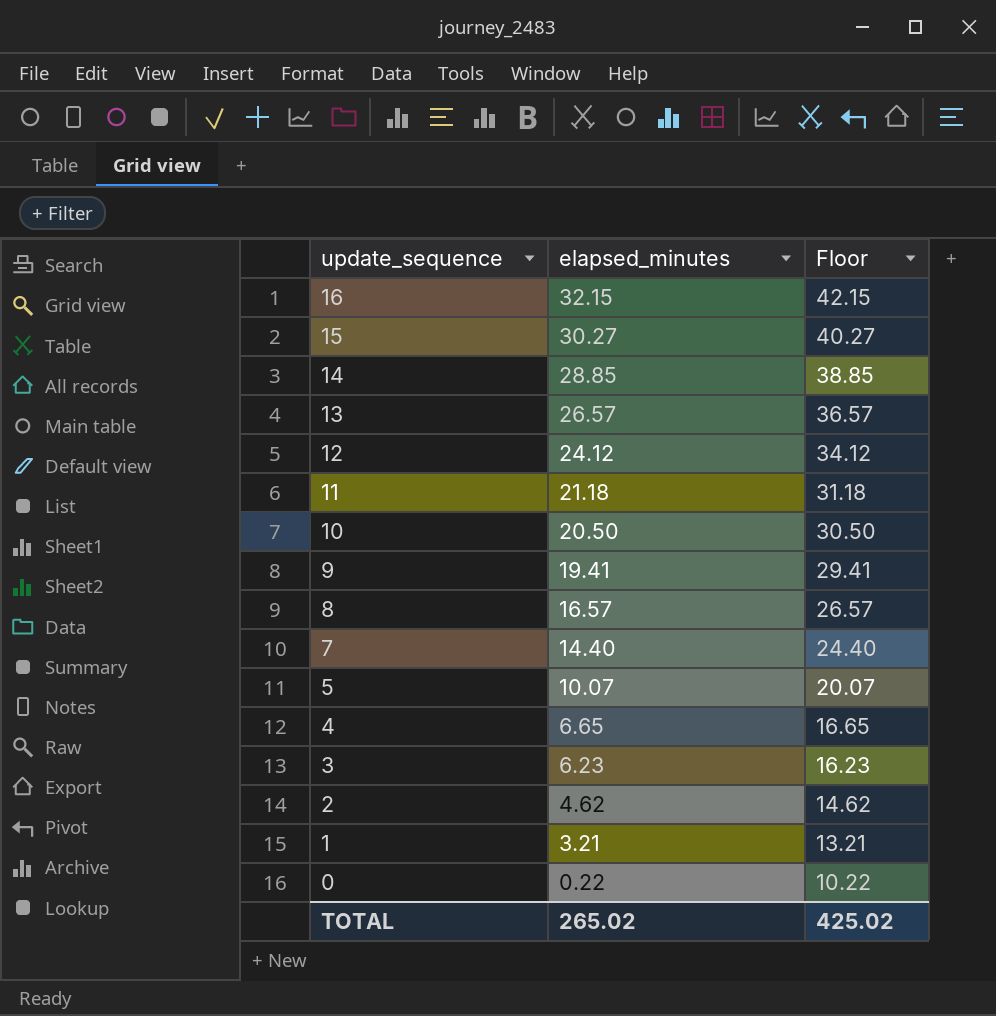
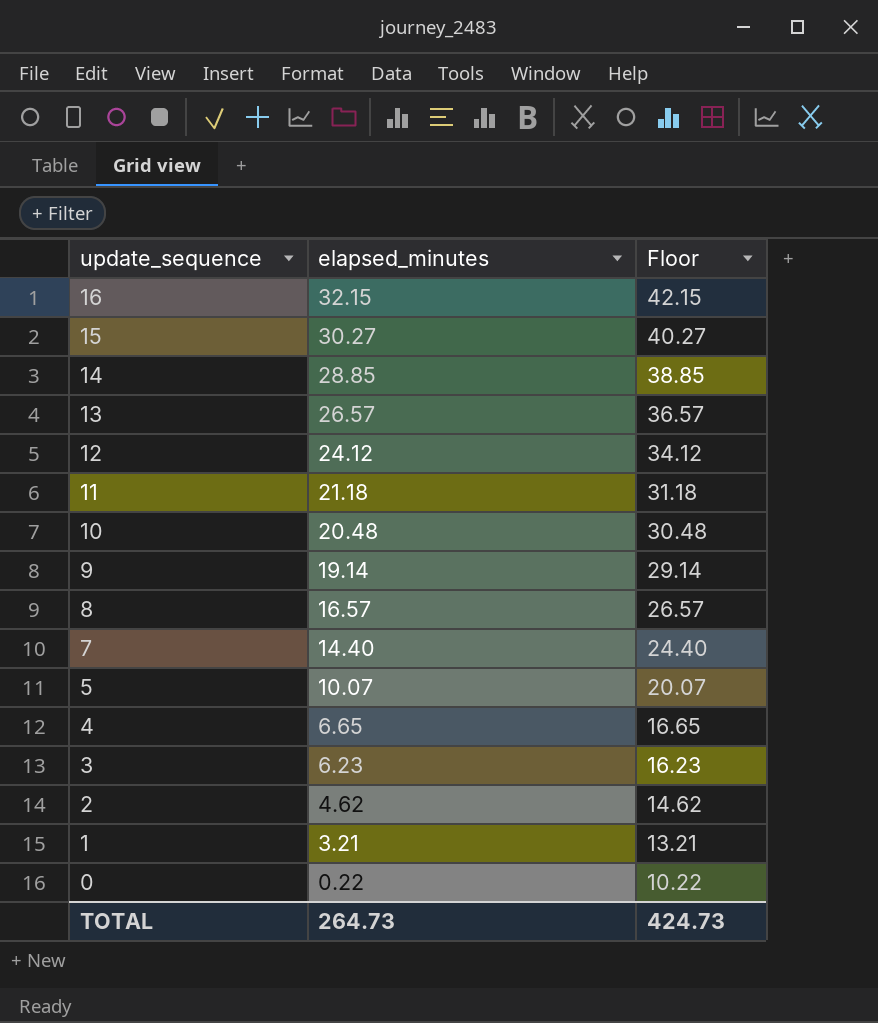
10 | elapsed_minutes: 20.50 -> 20.48
10 | Floor: 30.50 -> 30.48
9 | elapsed_minutes: 19.41 -> 19.14
9 | Floor: 29.41 -> 29.14
TOTAL | elapsed_minutes: 265.02 -> 264.73
TOTAL | Floor: 425.02 -> 424.73

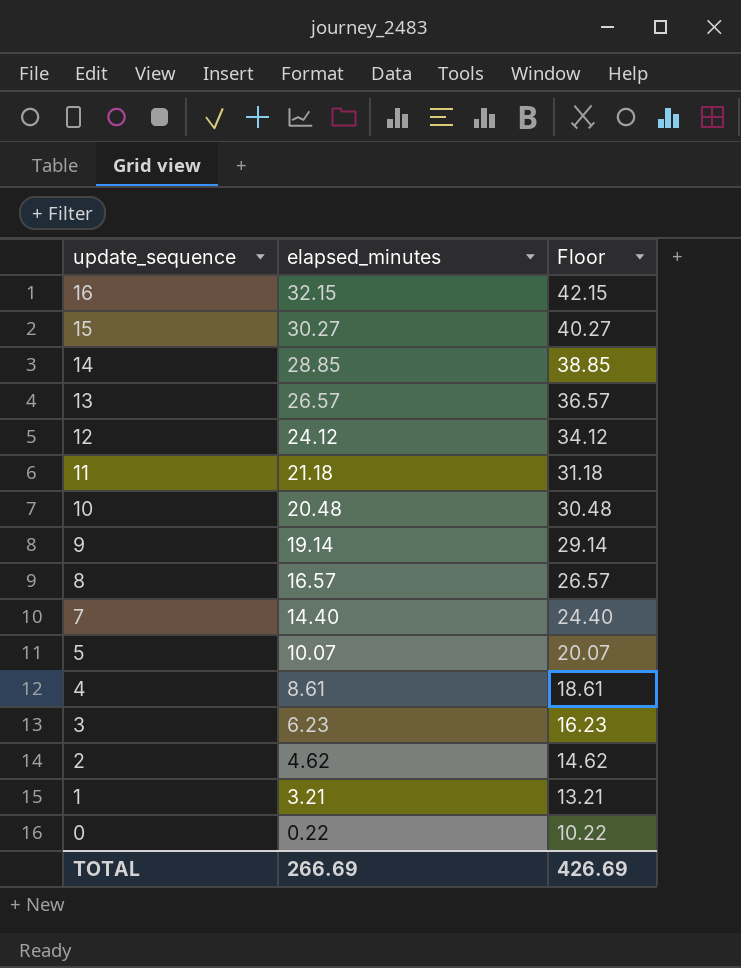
4 | elapsed_minutes: 6.65 -> 8.61
4 | Floor: 16.65 -> 18.61
TOTAL | elapsed_minutes: 264.73 -> 266.69
TOTAL | Floor: 424.73 -> 426.69

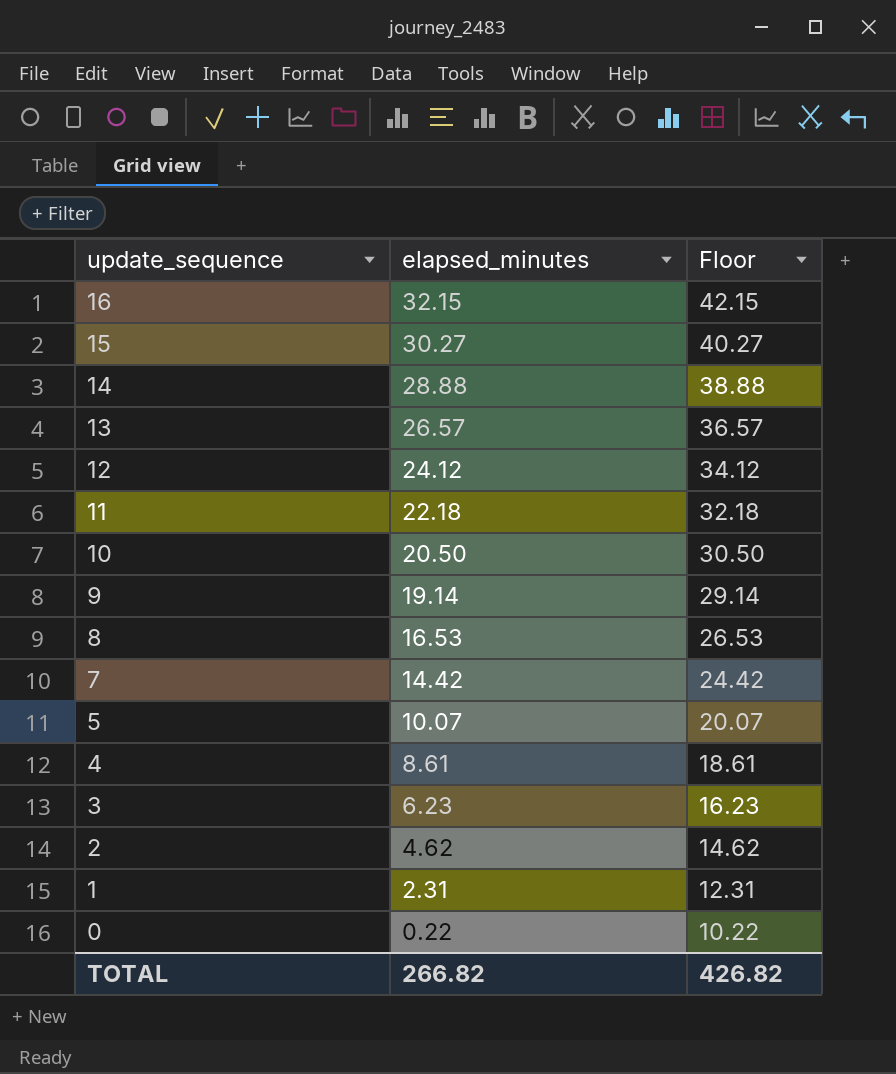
14 | elapsed_minutes: 28.85 -> 28.88
14 | Floor: 38.85 -> 38.88
11 | elapsed_minutes: 21.18 -> 22.18
11 | Floor: 31.18 -> 32.18
10 | elapsed_minutes: 20.48 -> 20.50
10 | Floor: 30.48 -> 30.50
8 | elapsed_minutes: 16.57 -> 16.53
8 | Floor: 26.57 -> 26.53
7 | elapsed_minutes: 14.40 -> 14.42
7 | Floor: 24.40 -> 24.42
1 | elapsed_minutes: 3.21 -> 2.31
1 | Floor: 13.21 -> 12.31
TOTAL | elapsed_minutes: 266.69 -> 266.82
TOTAL | Floor: 426.69 -> 426.82

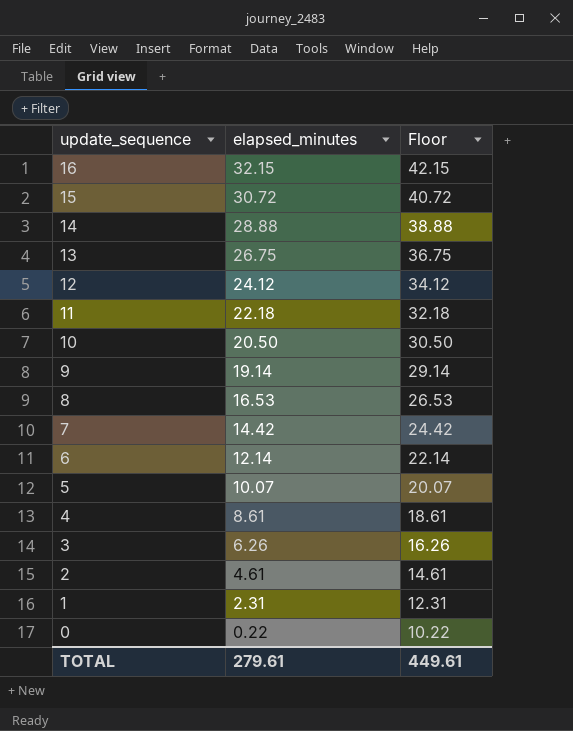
15 | elapsed_minutes: 30.27 -> 30.72
15 | Floor: 40.27 -> 40.72
13 | elapsed_minutes: 26.57 -> 26.75
13 | Floor: 36.57 -> 36.75
row 6: none -> 12.14 | 22.14
3 | elapsed_minutes: 6.23 -> 6.26
3 | Floor: 16.23 -> 16.26
2 | elapsed_minutes: 4.62 -> 4.61
2 | Floor: 14.62 -> 14.61
TOTAL | elapsed_minutes: 266.82 -> 279.61
TOTAL | Floor: 426.82 -> 449.61

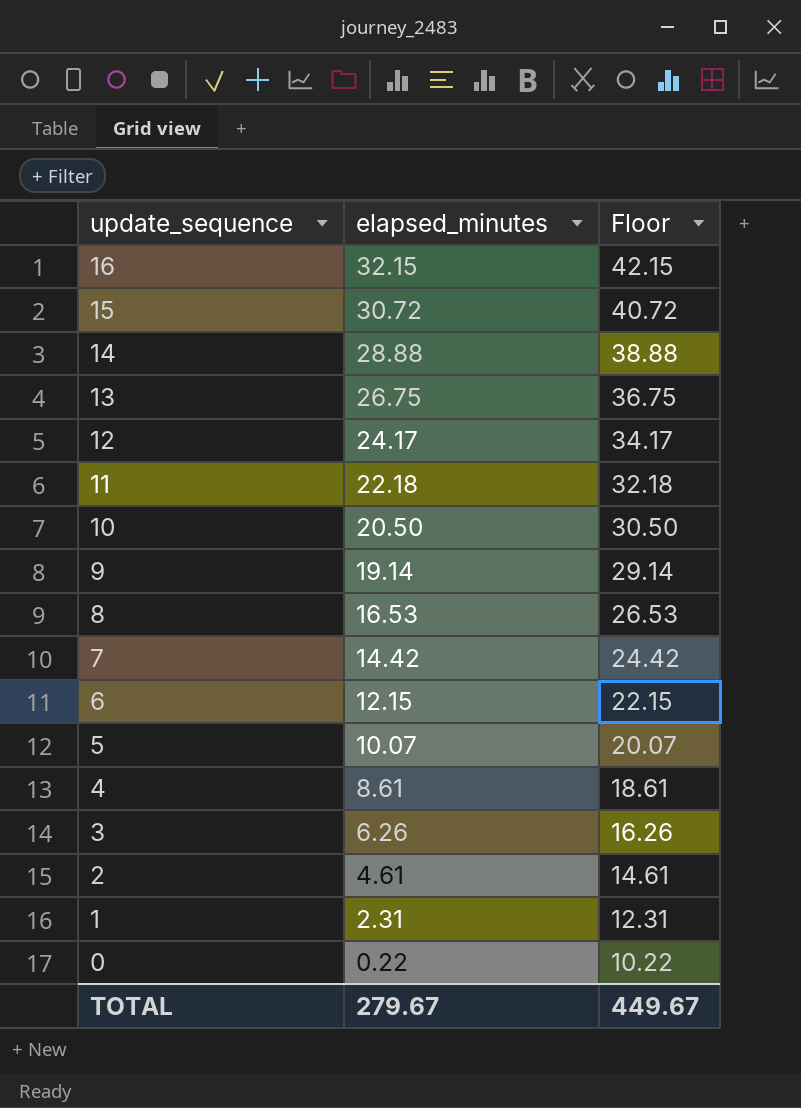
12 | elapsed_minutes: 24.12 -> 24.17
12 | Floor: 34.12 -> 34.17
6 | elapsed_minutes: 12.14 -> 12.15
6 | Floor: 22.14 -> 22.15
TOTAL | elapsed_minutes: 279.61 -> 279.67
TOTAL | Floor: 449.61 -> 449.67

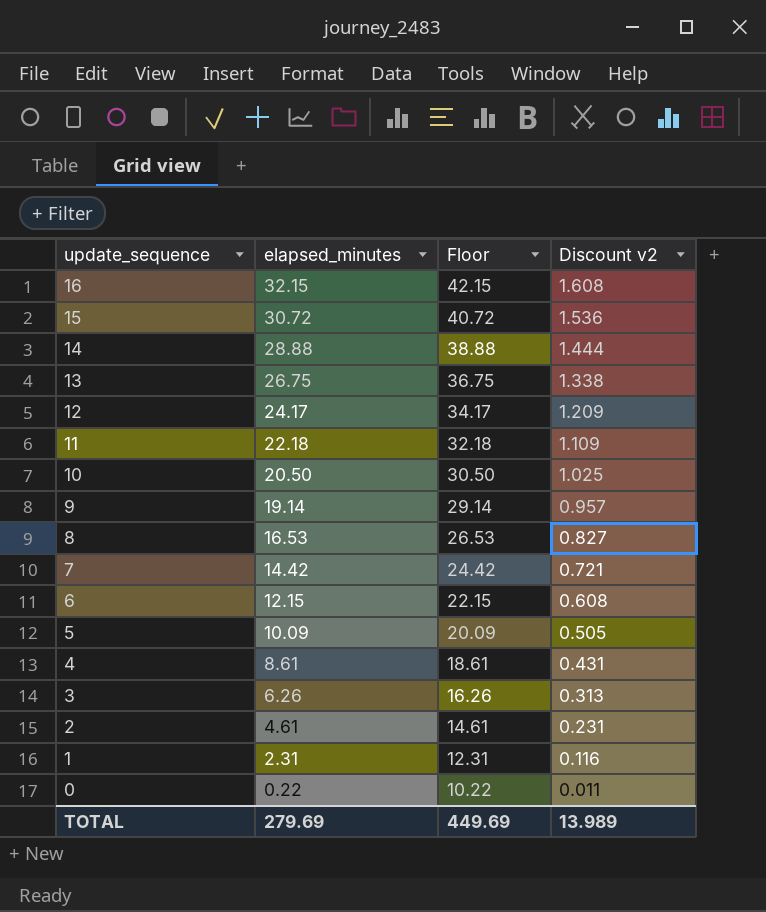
column Discount v2 | formula: none -> [elapsed_minutes] * 0.05
5 | elapsed_minutes: 10.07 -> 10.09
5 | Floor: 20.07 -> 20.09
TOTAL | elapsed_minutes: 279.67 -> 279.69
TOTAL | Floor: 449.67 -> 449.69

